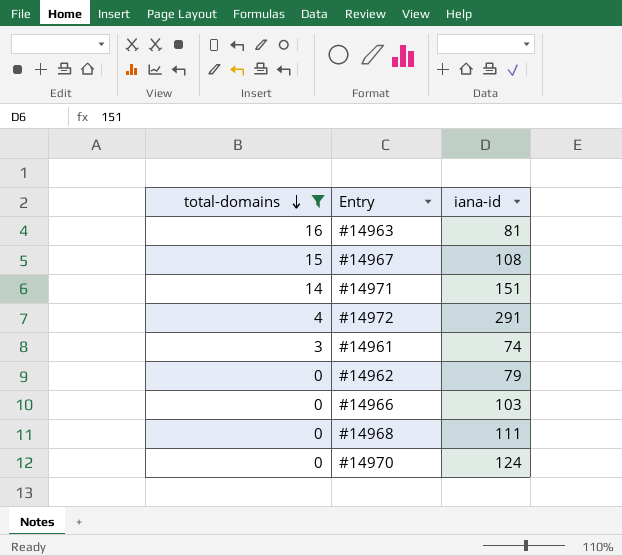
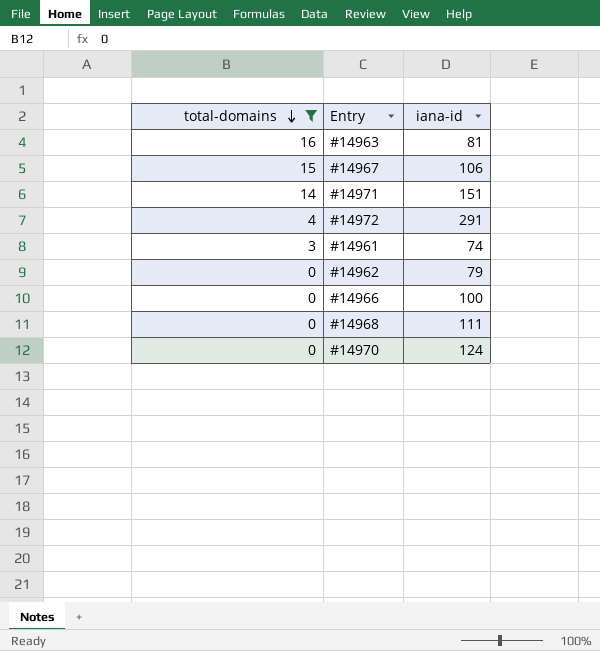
#14967 | iana-id: 108 -> 106
#14966 | iana-id: 103 -> 100

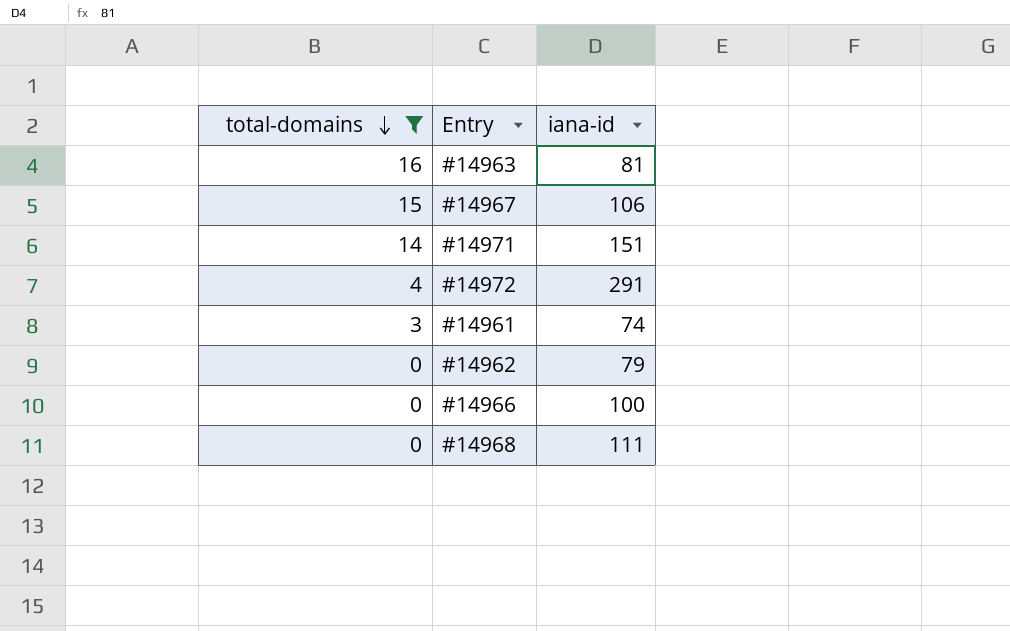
row #14970: 0 | 124 -> none

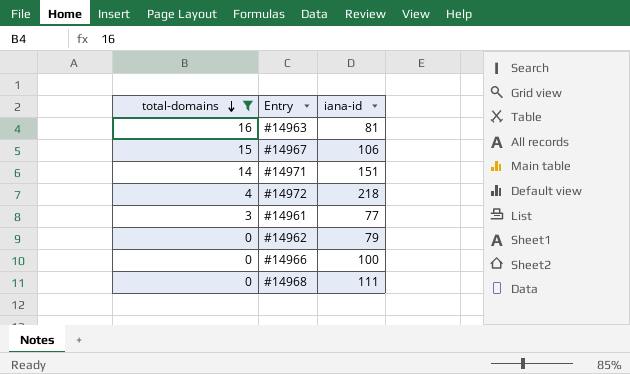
#14972 | iana-id: 291 -> 218
#14961 | iana-id: 74 -> 77

